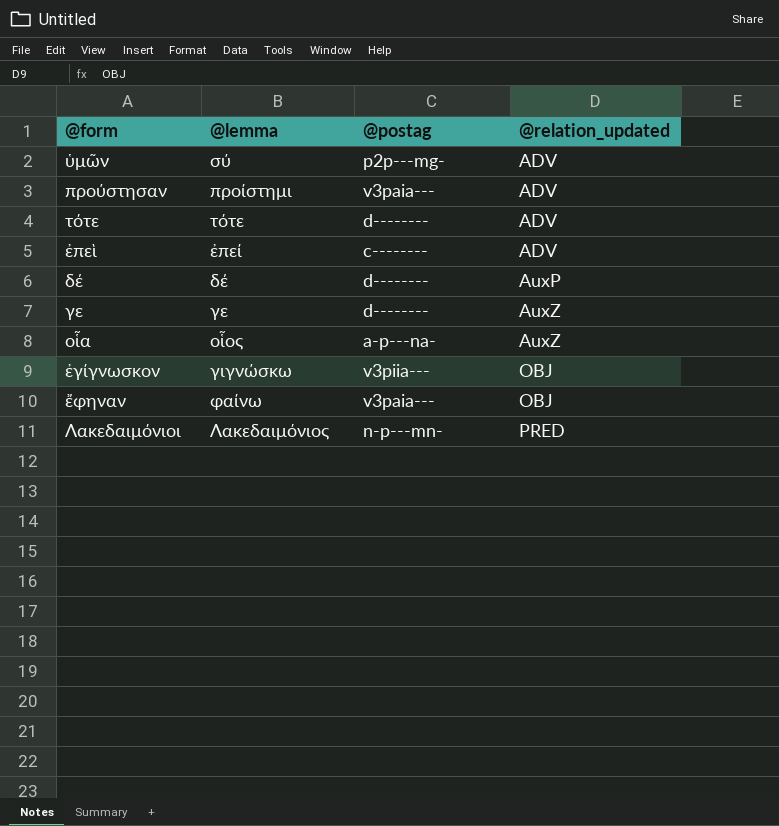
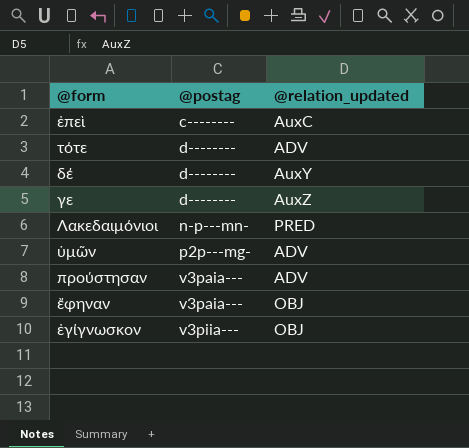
row order: @relation_updated ascending -> @postag ascending
column @lemma | position: 2 -> none
row οἷα: οἷος | a-p---na- | AuxZ -> none
ἐπεὶ | @relation_updated: ADV -> AuxC
δέ | @relation_updated: AuxP -> AuxY

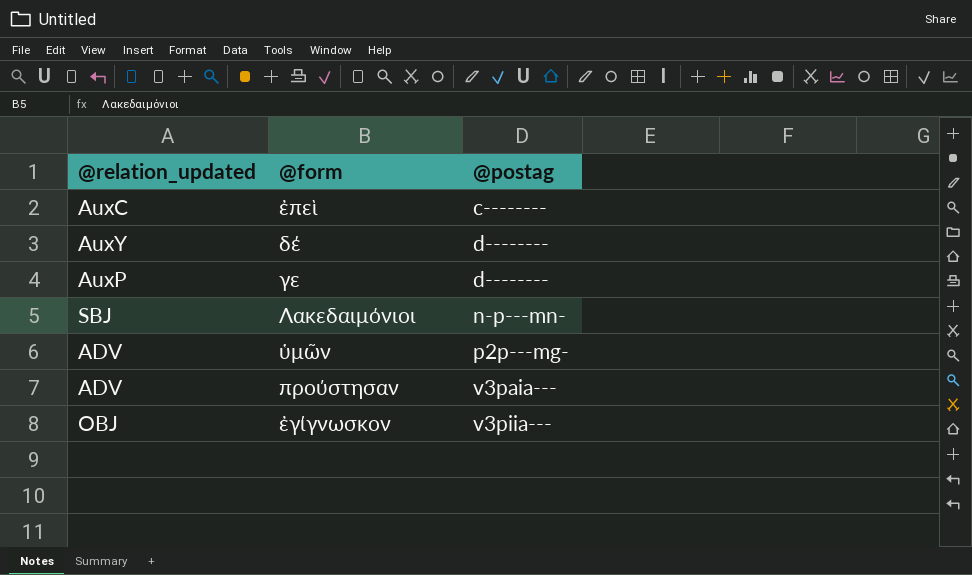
column @relation_updated | position: 3 -> 1
row τότε: d-------- | ADV -> none
row ἔφηναν: v3paia--- | OBJ -> none
γε | @relation_updated: AuxZ -> AuxP
Λακεδαιμόνιοι | @relation_updated: PRED -> SBJ

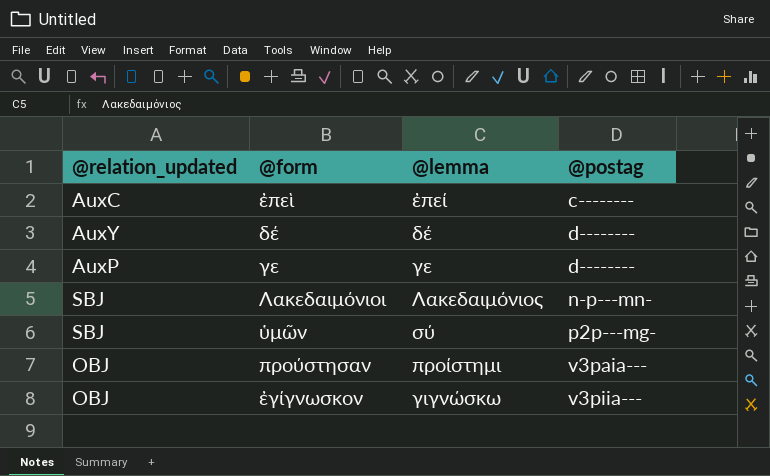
column @lemma | position: none -> 3
ὑμῶν | @relation_updated: ADV -> SBJ
προύστησαν | @relation_updated: ADV -> OBJ

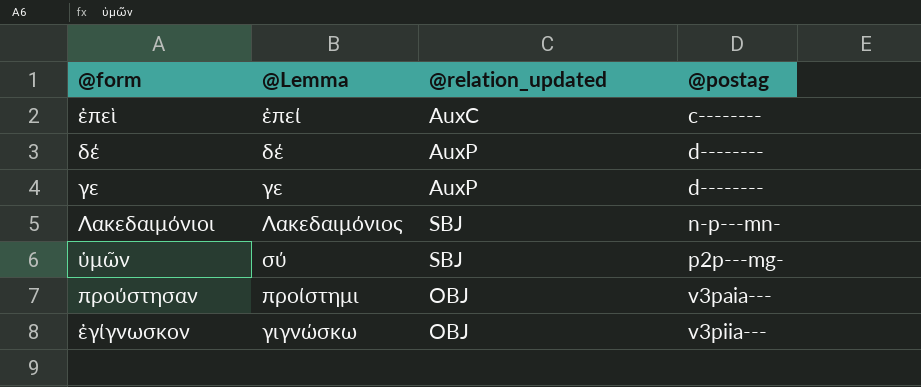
column name: @lemma -> @Lemma
column @relation_updated | position: 1 -> 3
δέ | @relation_updated: AuxY -> AuxP

